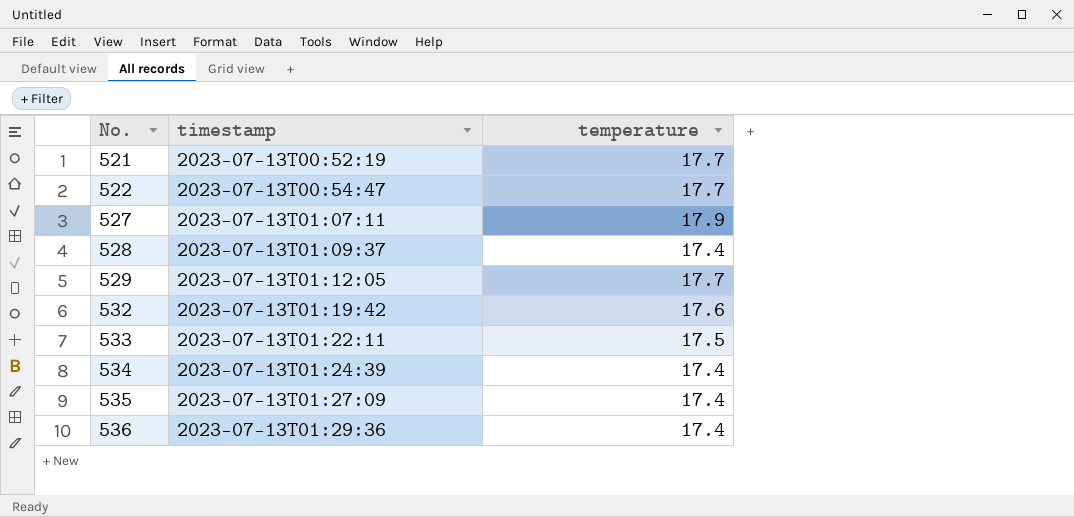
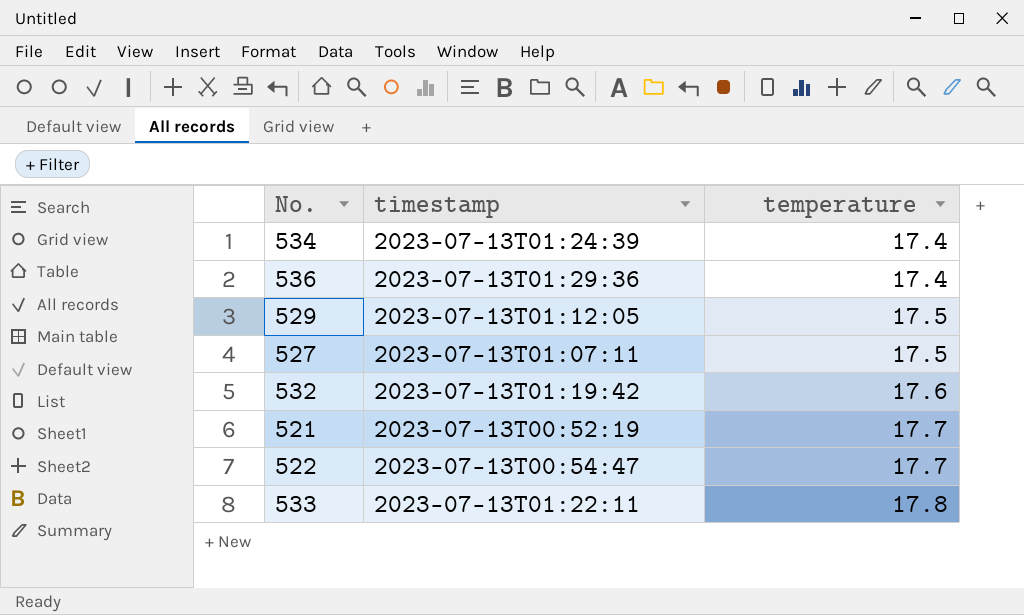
row order: No. ascending -> temperature ascending
row 528: 2023-07-13T01:09:37 | 17.4 -> none
row 535: 2023-07-13T01:27:09 | 17.4 -> none
529 | temperature: 17.7 -> 17.5
527 | temperature: 17.9 -> 17.5
533 | temperature: 17.5 -> 17.8

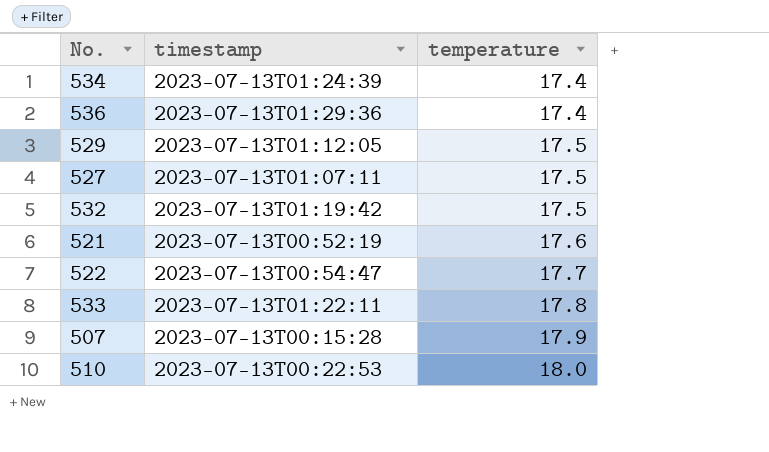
532 | temperature: 17.6 -> 17.5
521 | temperature: 17.7 -> 17.6
row 507: none -> 2023-07-13T00:15:28 | 17.9
row 510: none -> 2023-07-13T00:22:53 | 18.0

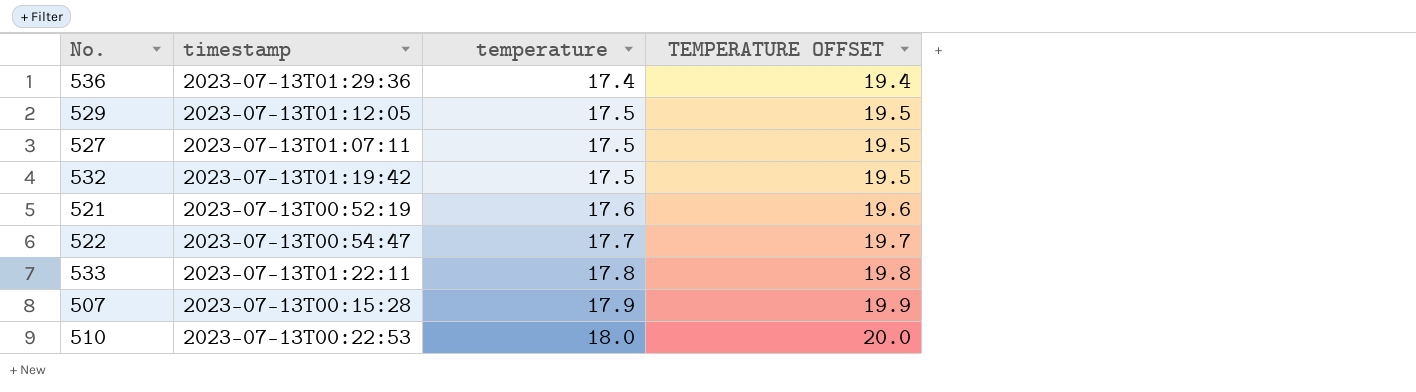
column TEMPERATURE OFFSET | formula: none -> [temperature] + 2
row 534: 2023-07-13T01:24:39 | 17.4 -> none

